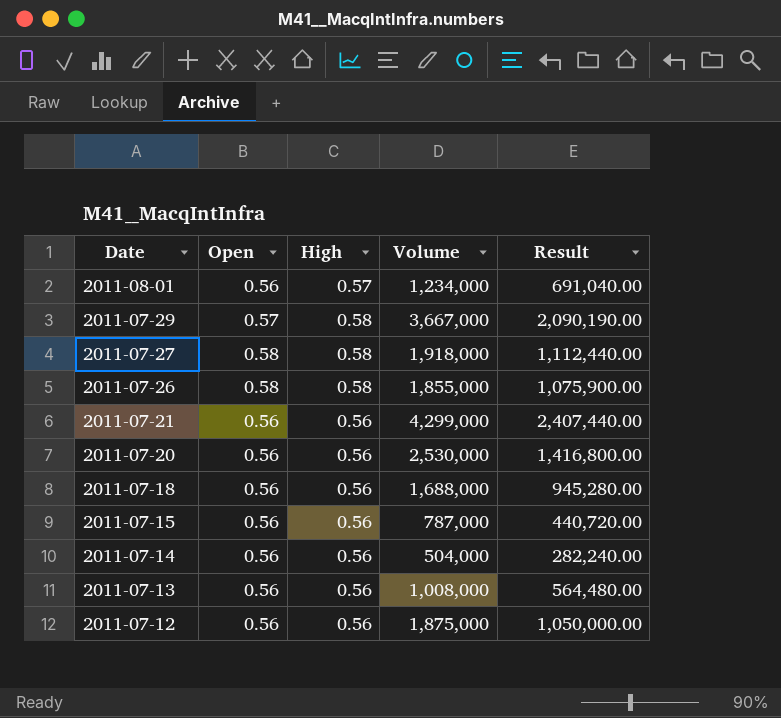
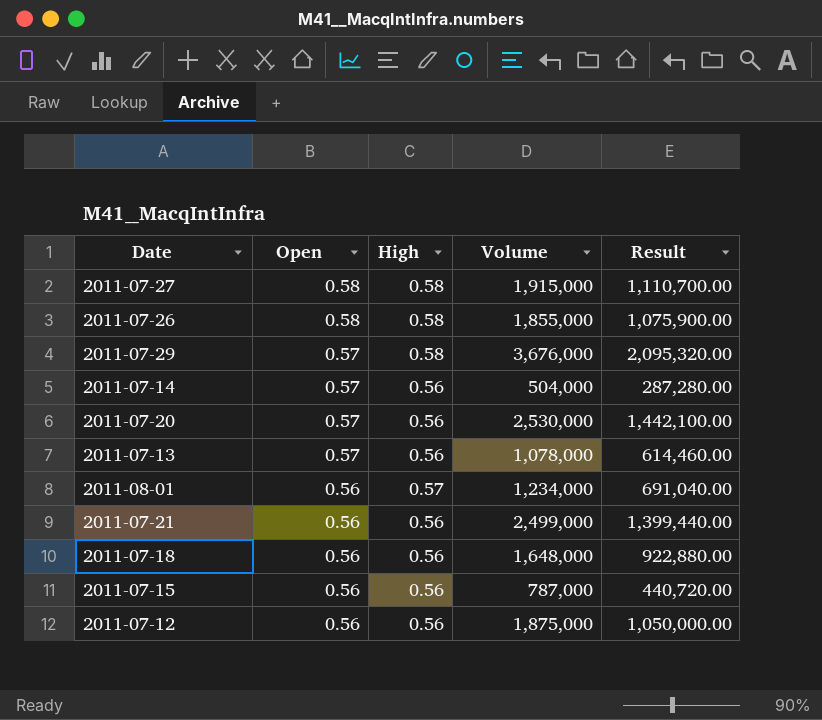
row order: Date descending -> Open descending
2011-07-27 | Volume: 1,918,000 -> 1,915,000
2011-07-27 | Result: 1,112,440.00 -> 1,110,700.00
2011-07-29 | Volume: 3,667,000 -> 3,676,000
2011-07-29 | Result: 2,090,190.00 -> 2,095,320.00
2011-07-14 | Open: 0.56 -> 0.57
2011-07-14 | Result: 282,240.00 -> 287,280.00
2011-07-20 | Open: 0.56 -> 0.57
2011-07-20 | Result: 1,416,800.00 -> 1,442,100.00
2011-07-13 | Open: 0.56 -> 0.57
2011-07-13 | Volume: 1,008,000 -> 1,078,000
2011-07-13 | Result: 564,480.00 -> 614,460.00
2011-07-21 | Volume: 4,299,000 -> 2,499,000
2011-07-21 | Result: 2,407,440.00 -> 1,399,440.00
2011-07-18 | Volume: 1,688,000 -> 1,648,000
2011-07-18 | Result: 945,280.00 -> 922,880.00

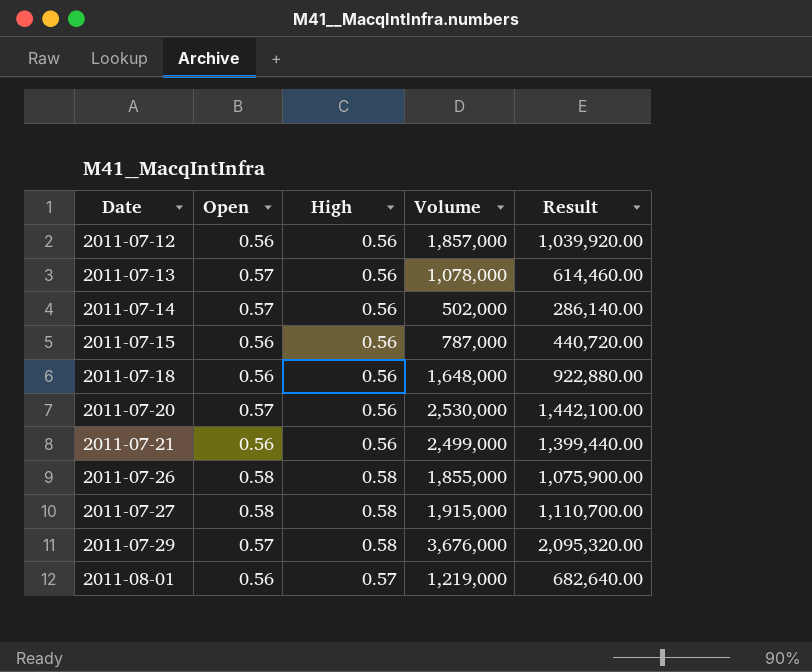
row order: Open descending -> Date ascending
2011-07-12 | Volume: 1,875,000 -> 1,857,000
2011-07-12 | Result: 1,050,000.00 -> 1,039,920.00
2011-07-14 | Volume: 504,000 -> 502,000
2011-07-14 | Result: 287,280.00 -> 286,140.00
2011-08-01 | Volume: 1,234,000 -> 1,219,000
2011-08-01 | Result: 691,040.00 -> 682,640.00

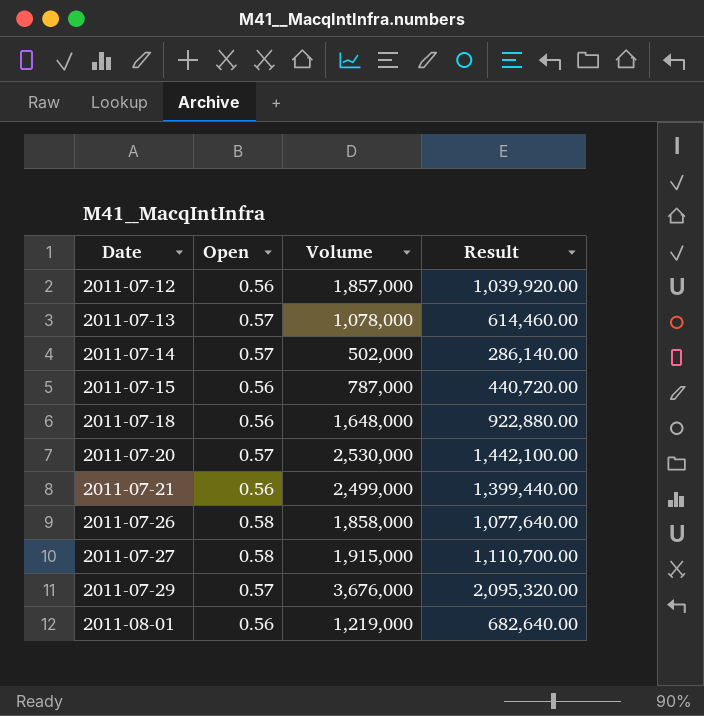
column High | position: 3 -> none
2011-07-26 | Volume: 1,855,000 -> 1,858,000
2011-07-26 | Result: 1,075,900.00 -> 1,077,640.00

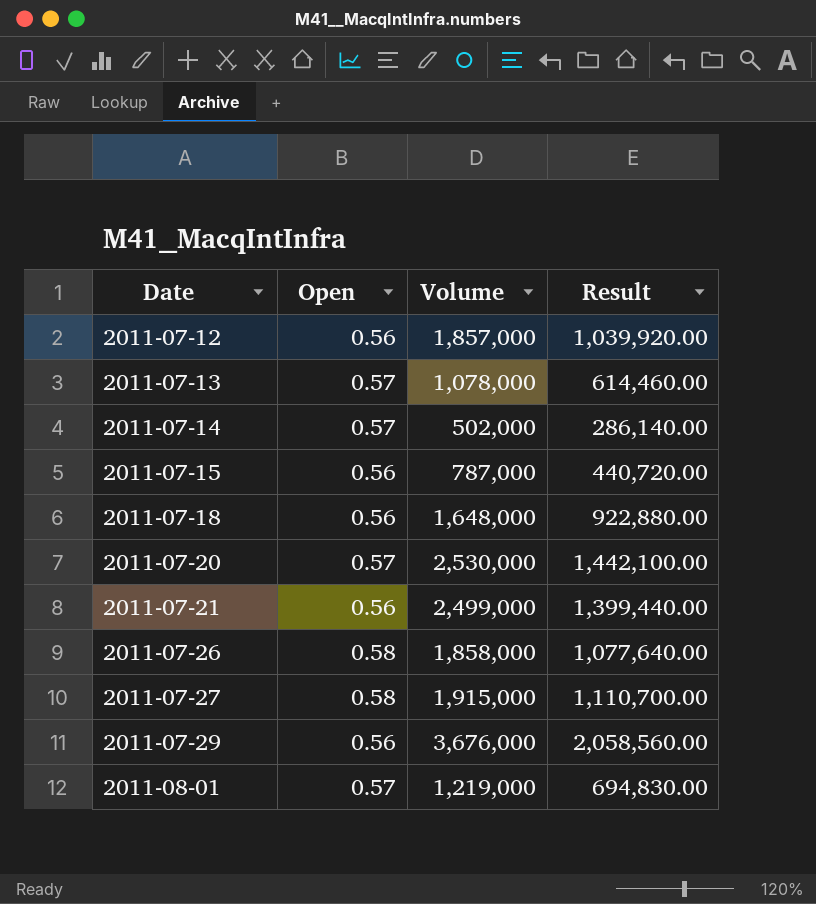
2011-07-29 | Open: 0.57 -> 0.56
2011-07-29 | Result: 2,095,320.00 -> 2,058,560.00
2011-08-01 | Open: 0.56 -> 0.57
2011-08-01 | Result: 682,640.00 -> 694,830.00

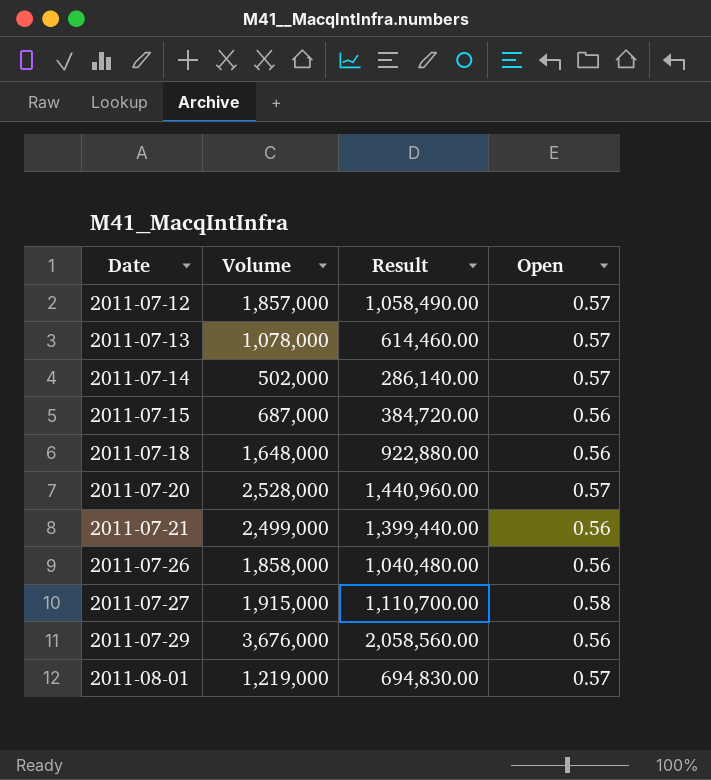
column Open | position: 2 -> 4
2011-07-12 | Result: 1,039,920.00 -> 1,058,490.00
2011-07-12 | Open: 0.56 -> 0.57
2011-07-15 | Volume: 787,000 -> 687,000
2011-07-15 | Result: 440,720.00 -> 384,720.00
2011-07-20 | Volume: 2,530,000 -> 2,528,000
2011-07-20 | Result: 1,442,100.00 -> 1,440,960.00
2011-07-26 | Result: 1,077,640.00 -> 1,040,480.00
2011-07-26 | Open: 0.58 -> 0.56

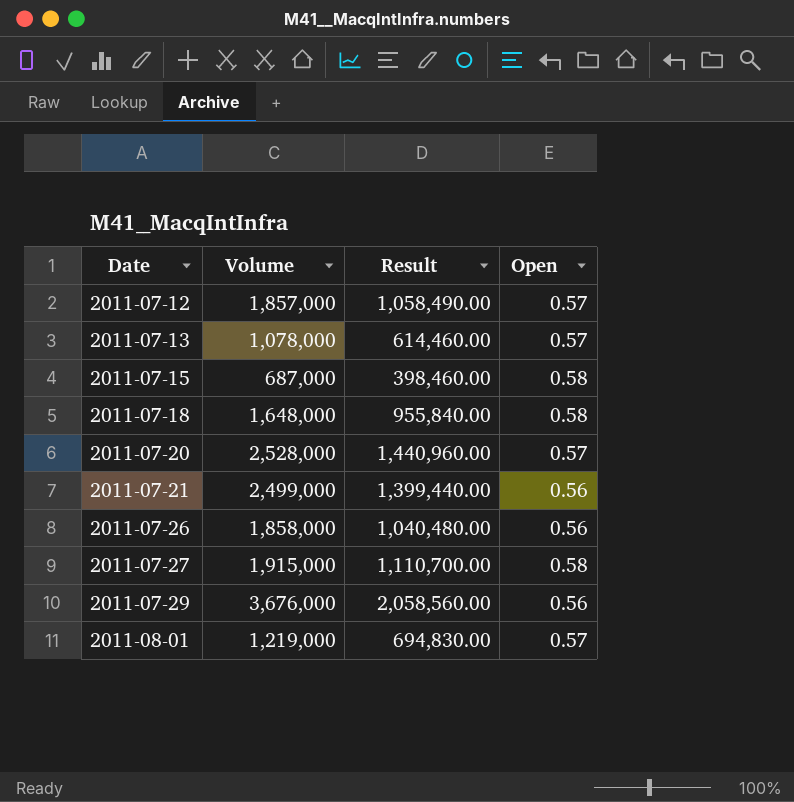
row 2011-07-14: 502,000 | 286,140.00 | 0.57 -> none
2011-07-15 | Result: 384,720.00 -> 398,460.00
2011-07-15 | Open: 0.56 -> 0.58
2011-07-18 | Result: 922,880.00 -> 955,840.00
2011-07-18 | Open: 0.56 -> 0.58

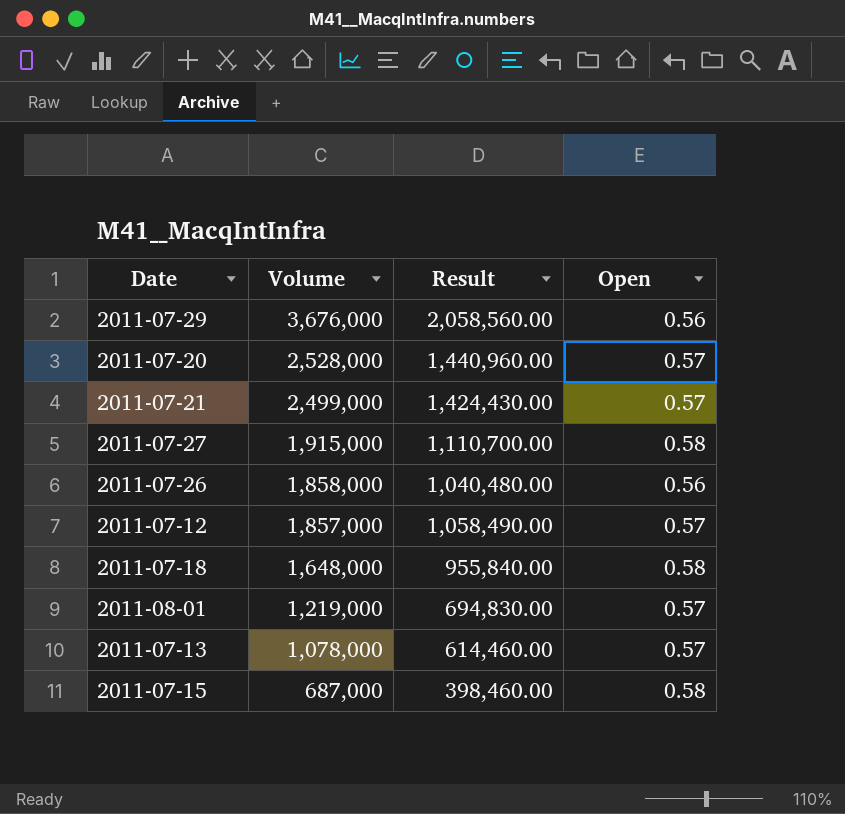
row order: Date ascending -> Volume descending
2011-07-21 | Result: 1,399,440.00 -> 1,424,430.00
2011-07-21 | Open: 0.56 -> 0.57

